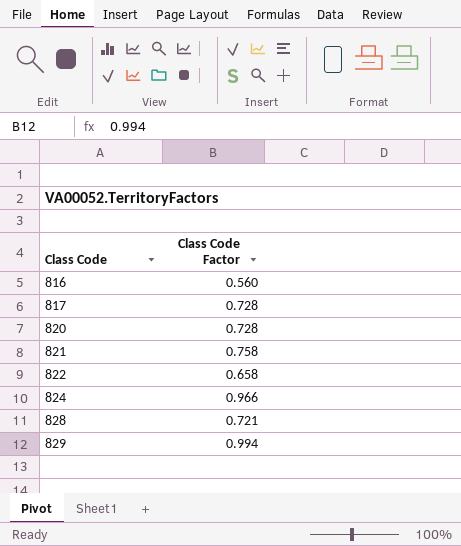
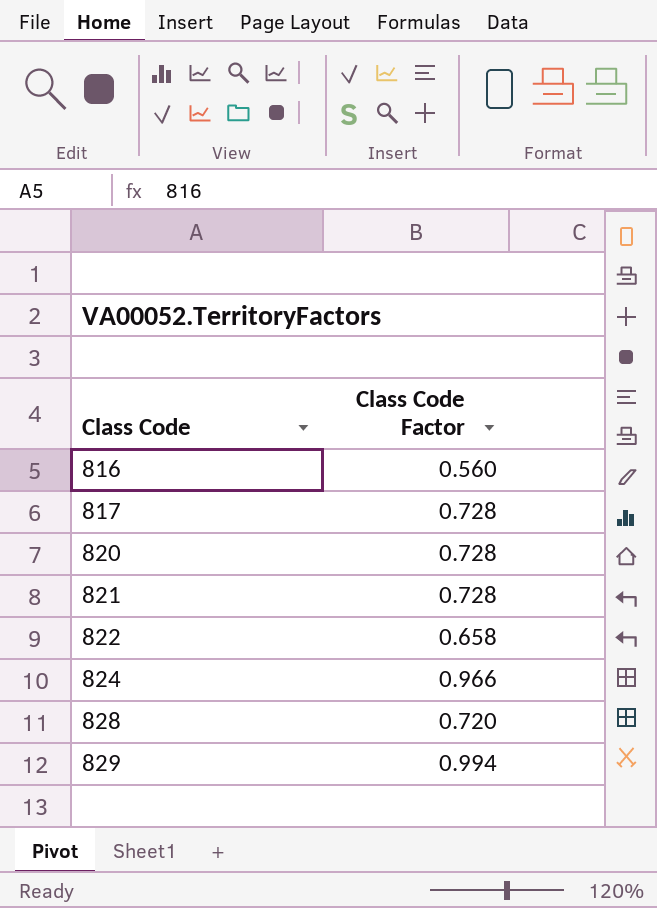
821 | Class Code Factor: 0.758 -> 0.728
828 | Class Code Factor: 0.721 -> 0.720

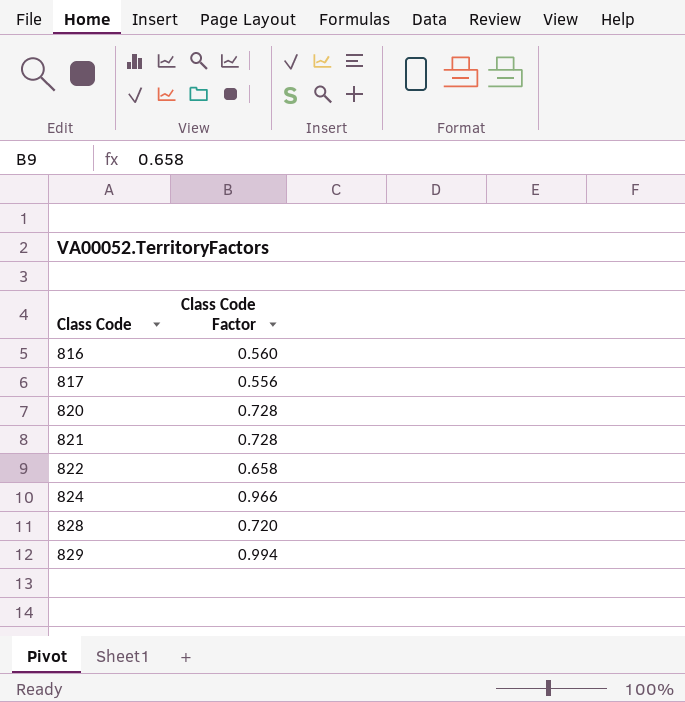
817 | Class Code Factor: 0.728 -> 0.556

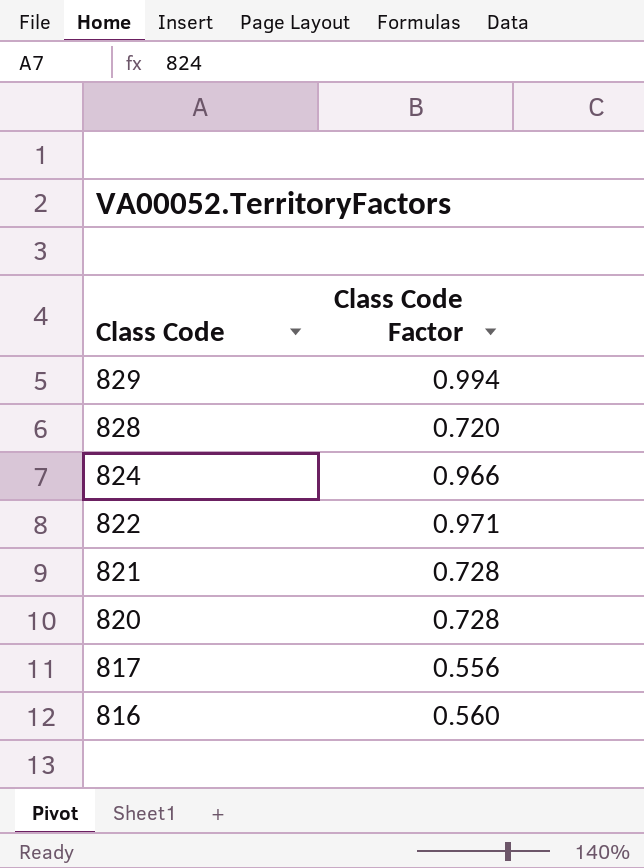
row order: Class Code ascending -> Class Code descending
822 | Class Code Factor: 0.658 -> 0.971

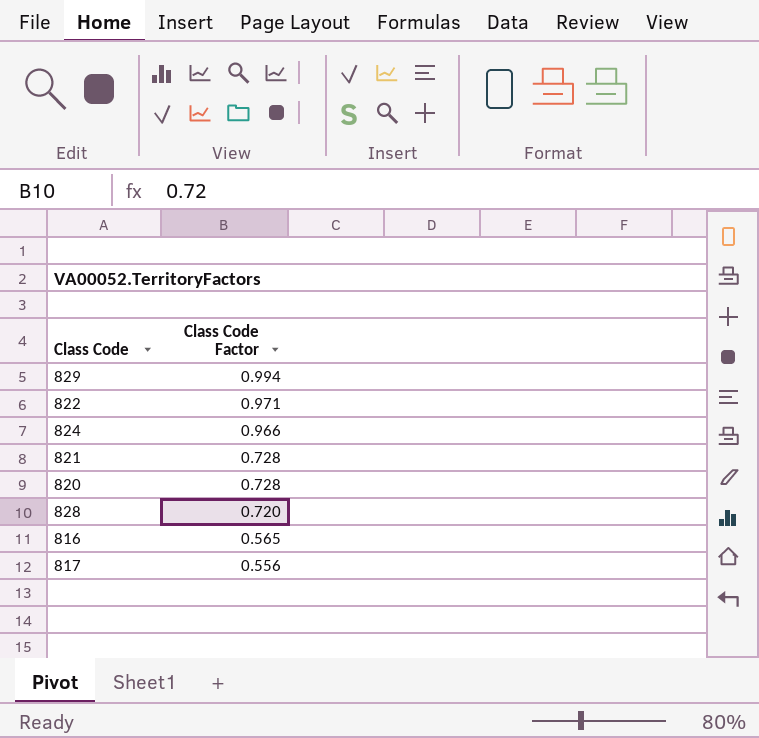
row order: Class Code descending -> Class Code Factor descending
816 | Class Code Factor: 0.560 -> 0.565

